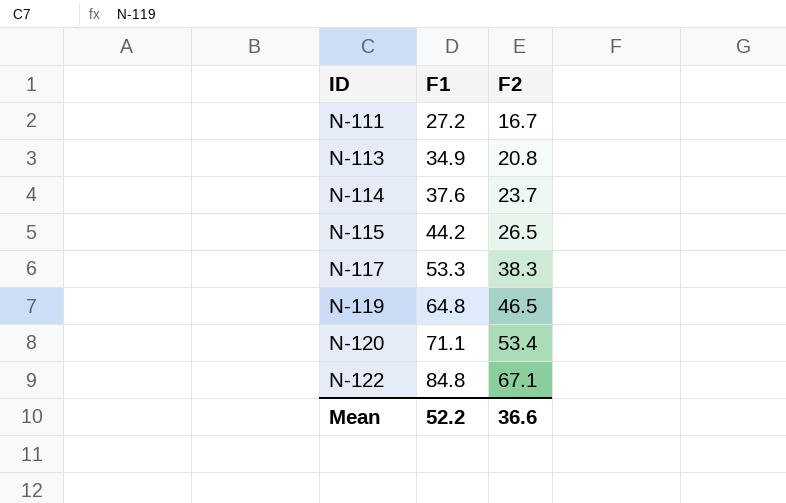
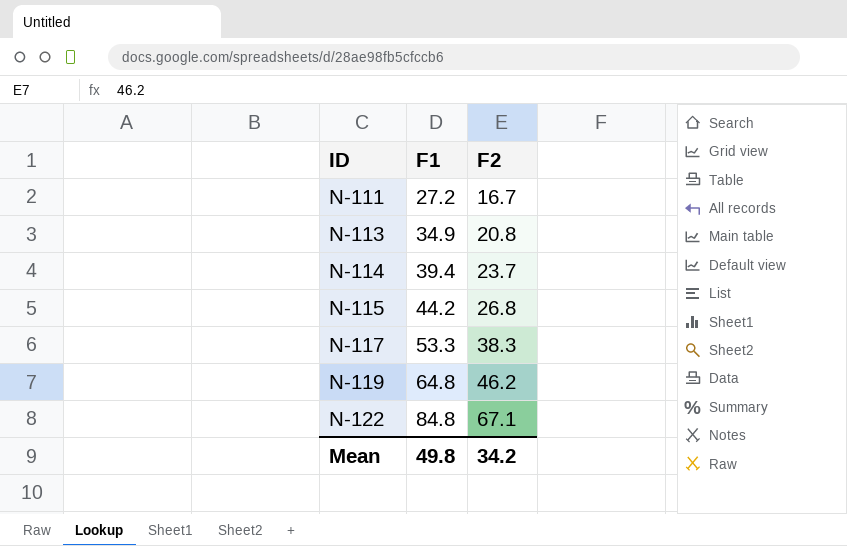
row N-120: 71.1 | 53.4 -> none
N-114 | F1: 37.6 -> 39.4
N-115 | F2: 26.5 -> 26.8
N-119 | F2: 46.5 -> 46.2
Mean | F1: 52.2 -> 49.8
Mean | F2: 36.6 -> 34.2

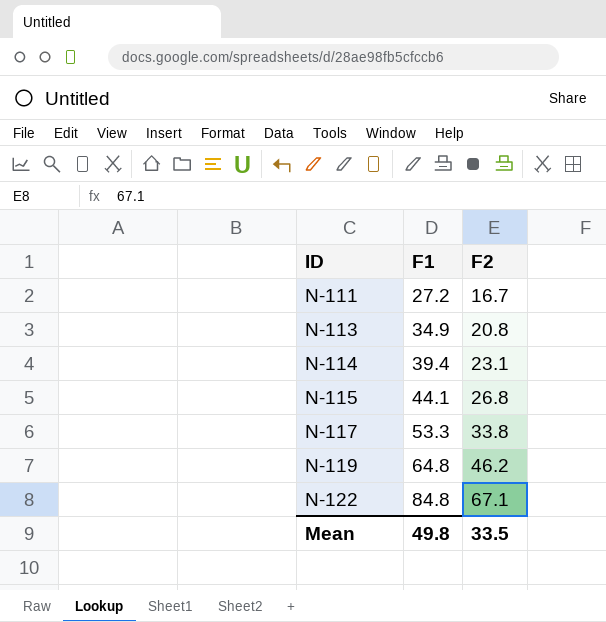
N-114 | F2: 23.7 -> 23.1
N-115 | F1: 44.2 -> 44.1
N-117 | F2: 38.3 -> 33.8
Mean | F2: 34.2 -> 33.5

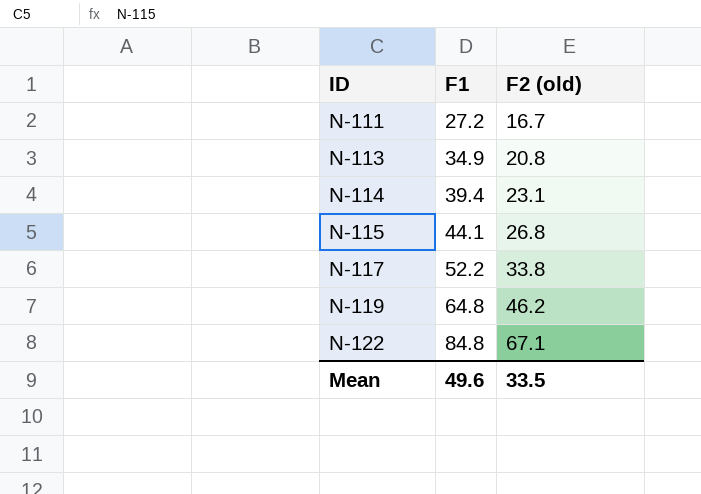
column name: F2 -> F2 (old)
N-117 | F1: 53.3 -> 52.2
Mean | F1: 49.8 -> 49.6

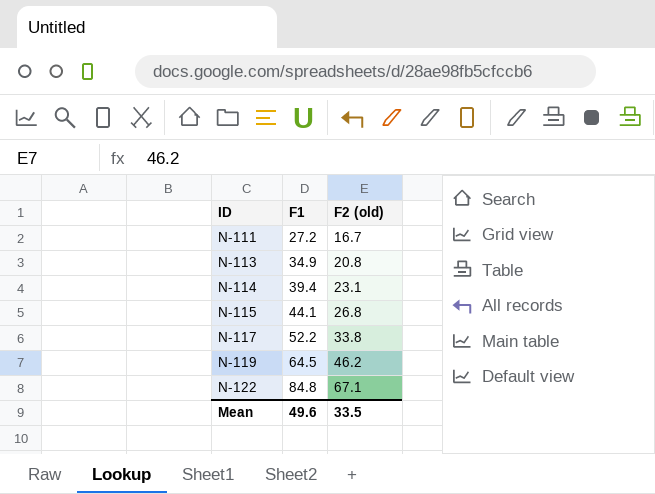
N-119 | F1: 64.8 -> 64.5

